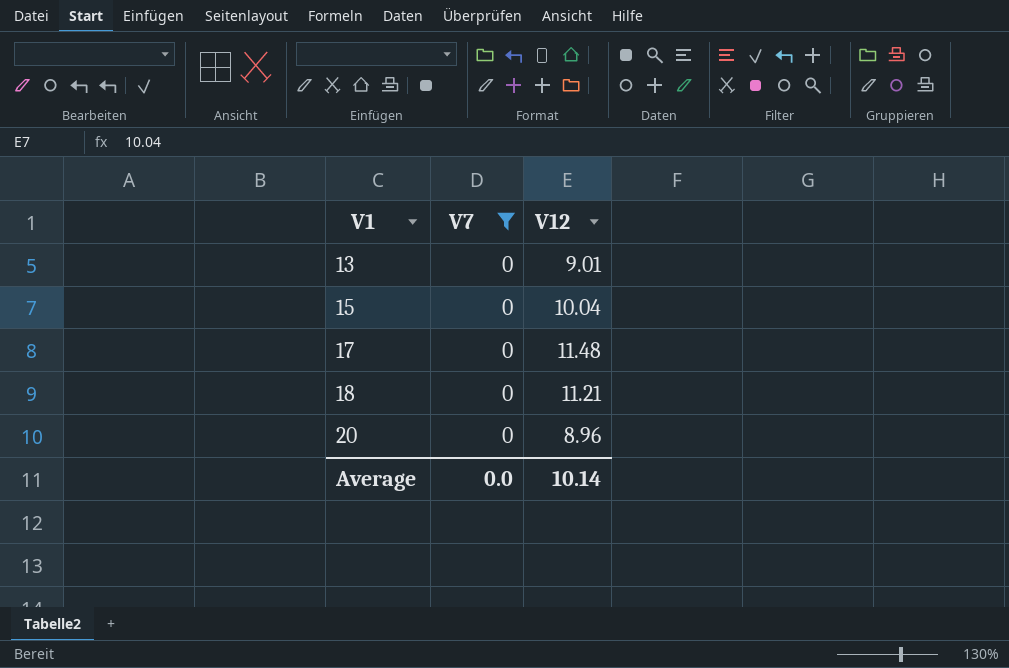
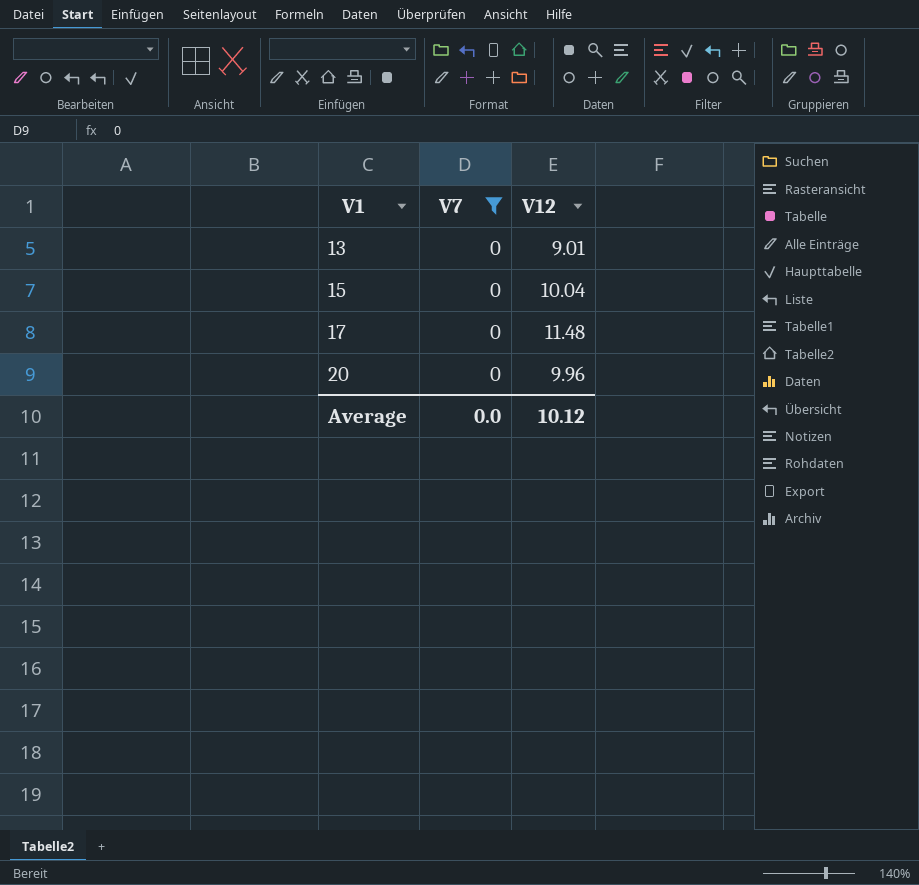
row 18: 0 | 11.21 -> none
20 | V12: 8.96 -> 9.96
Average | V12: 10.14 -> 10.12

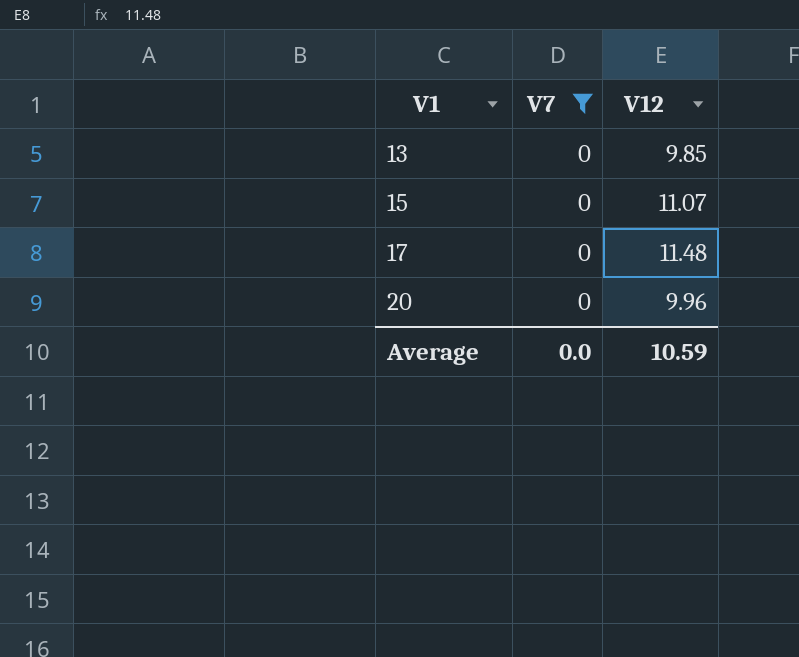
13 | V12: 9.01 -> 9.85
15 | V12: 10.04 -> 11.07
Average | V12: 10.12 -> 10.59

